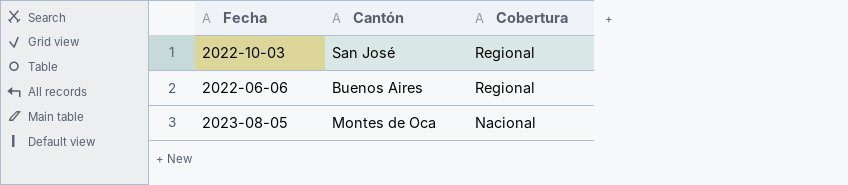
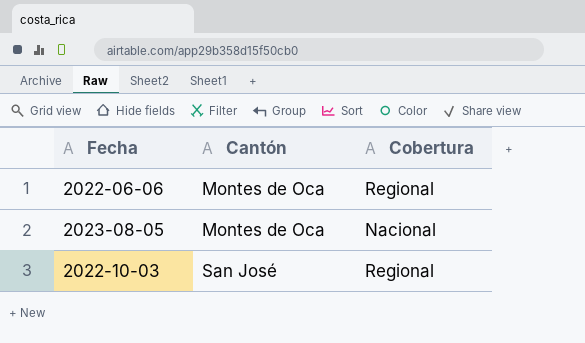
row order: Cobertura descending -> Cantón ascending
2022-06-06 | Cantón: Buenos Aires -> Montes de Oca

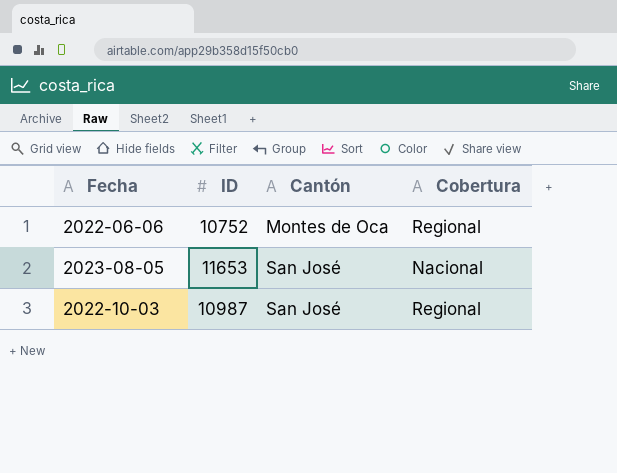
column ID | position: none -> 2
2023-08-05 | Cantón: Montes de Oca -> San José

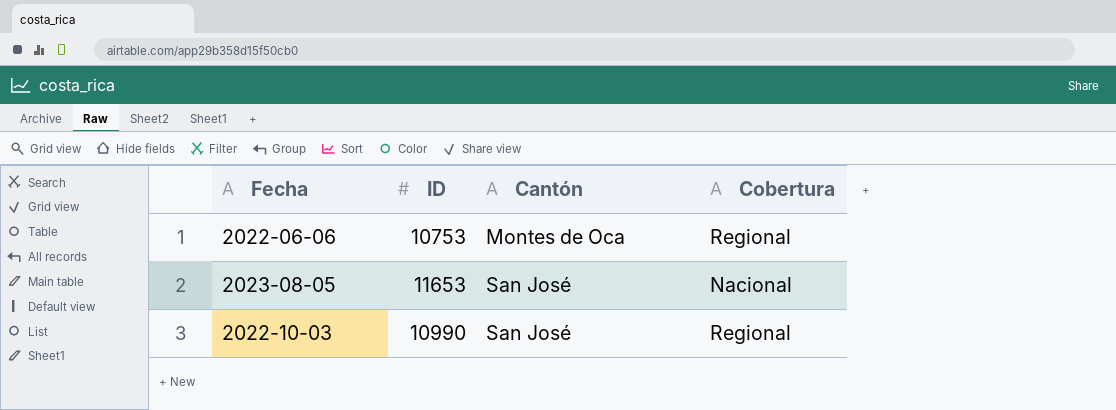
2022-06-06 | ID: 10752 -> 10753
2022-10-03 | ID: 10987 -> 10990

